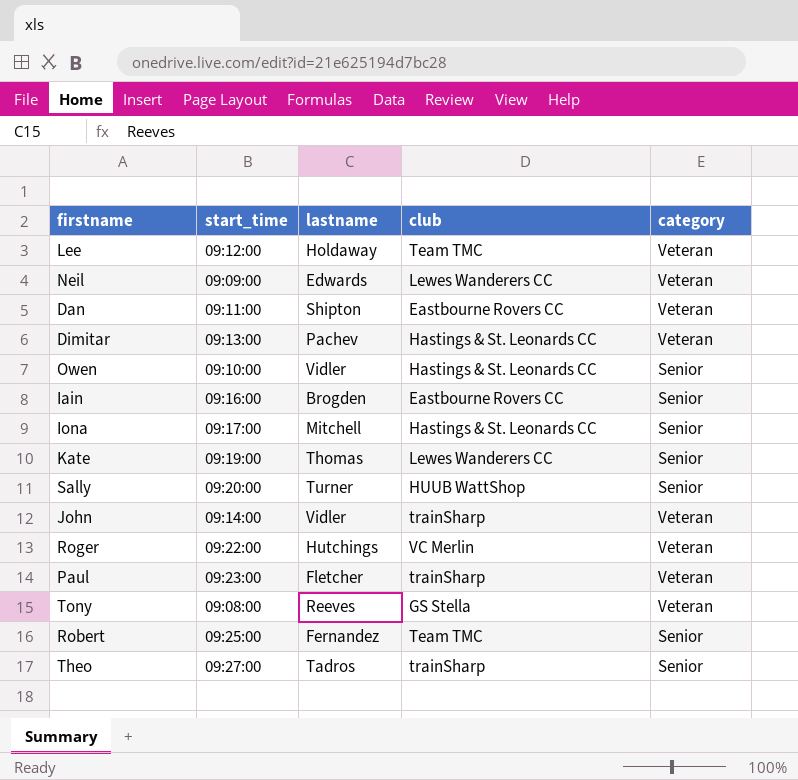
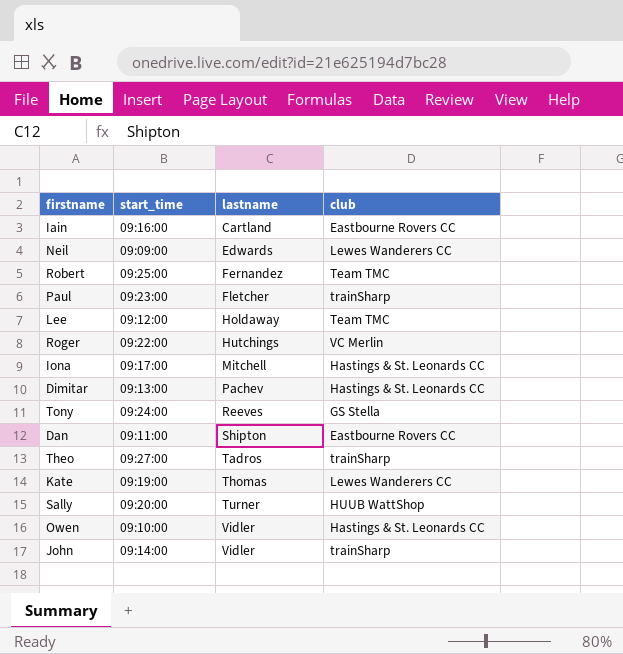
row order: none -> lastname ascending
column category | position: 5 -> none
Iain | lastname: Brogden -> Cartland
Tony | start_time: 09:08:00 -> 09:24:00

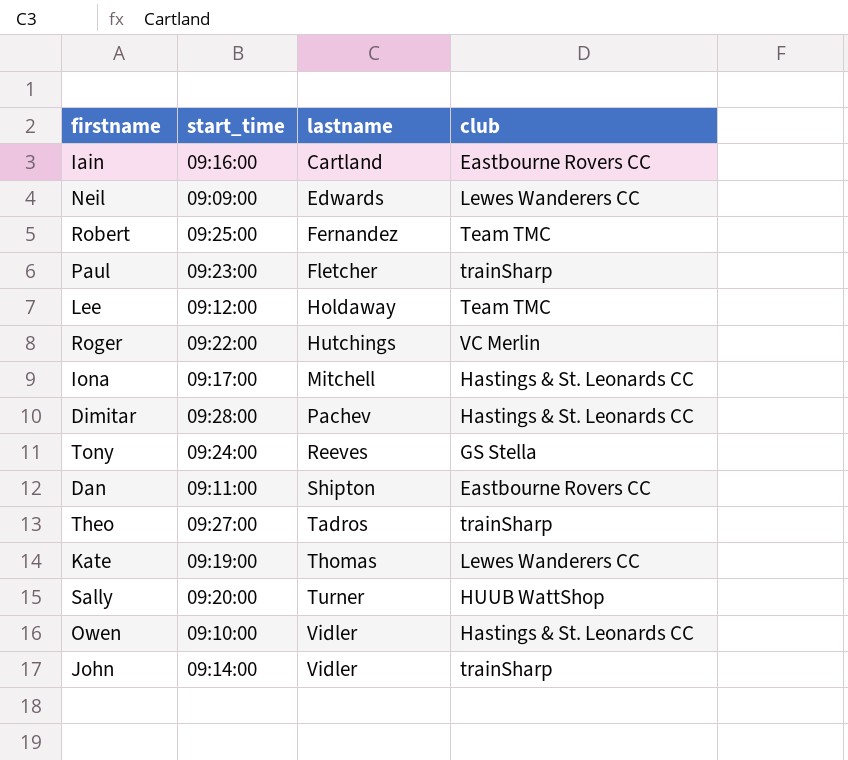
Dimitar | start_time: 09:13:00 -> 09:28:00

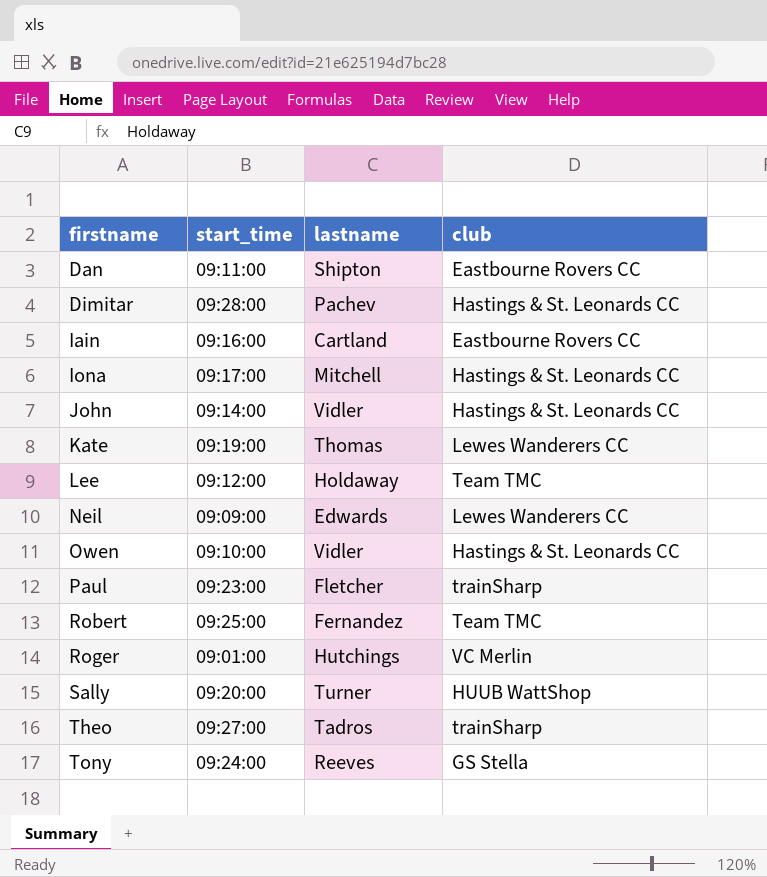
row order: lastname ascending -> firstname ascending
John | club: trainSharp -> Hastings & St. Leonards CC
Roger | start_time: 09:22:00 -> 09:01:00

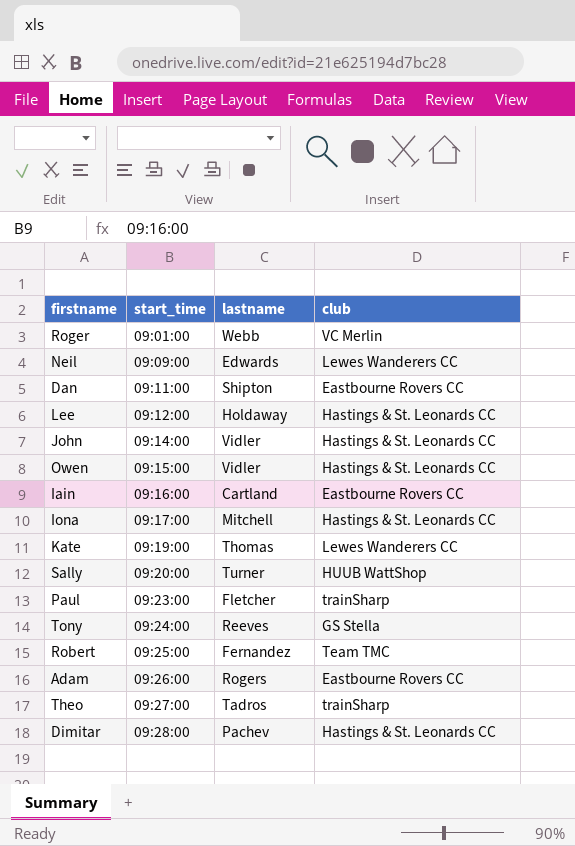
row order: firstname ascending -> start_time ascending
Roger | lastname: Hutchings -> Webb
Lee | club: Team TMC -> Hastings & St. Leonards CC
Owen | start_time: 09:10:00 -> 09:15:00
row Adam: none -> 09:26:00 | Rogers | Eastbourne Rovers CC

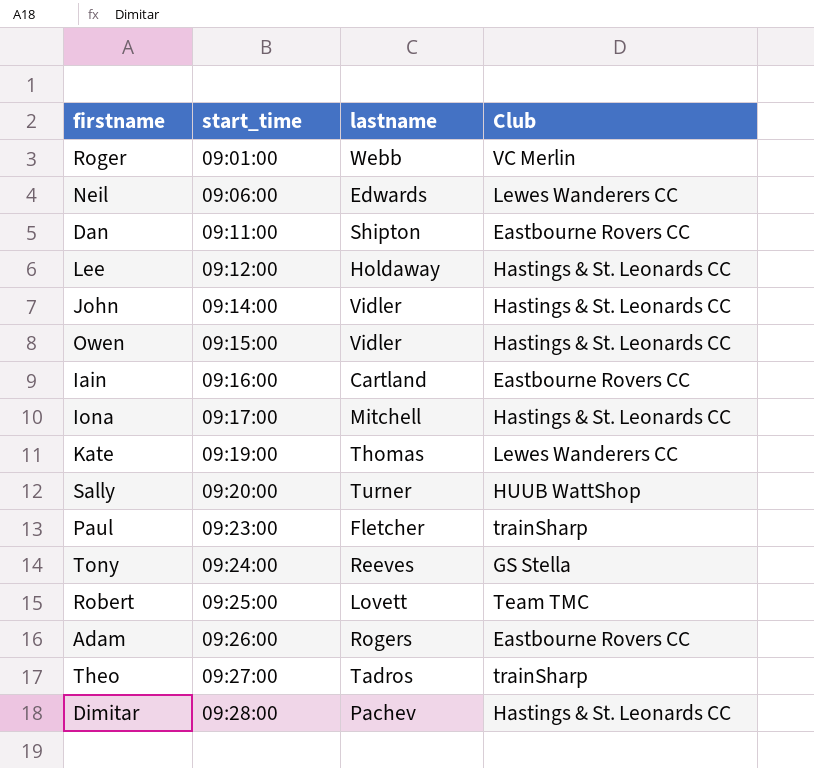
column name: club -> Club
Neil | start_time: 09:09:00 -> 09:06:00
Robert | lastname: Fernandez -> Lovett

